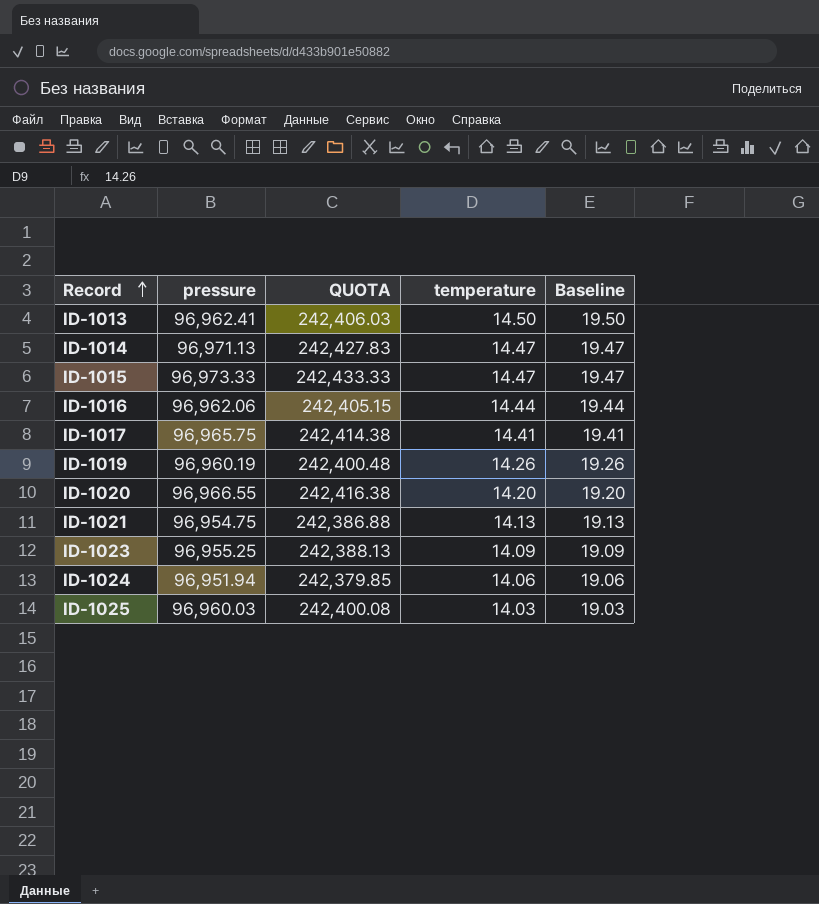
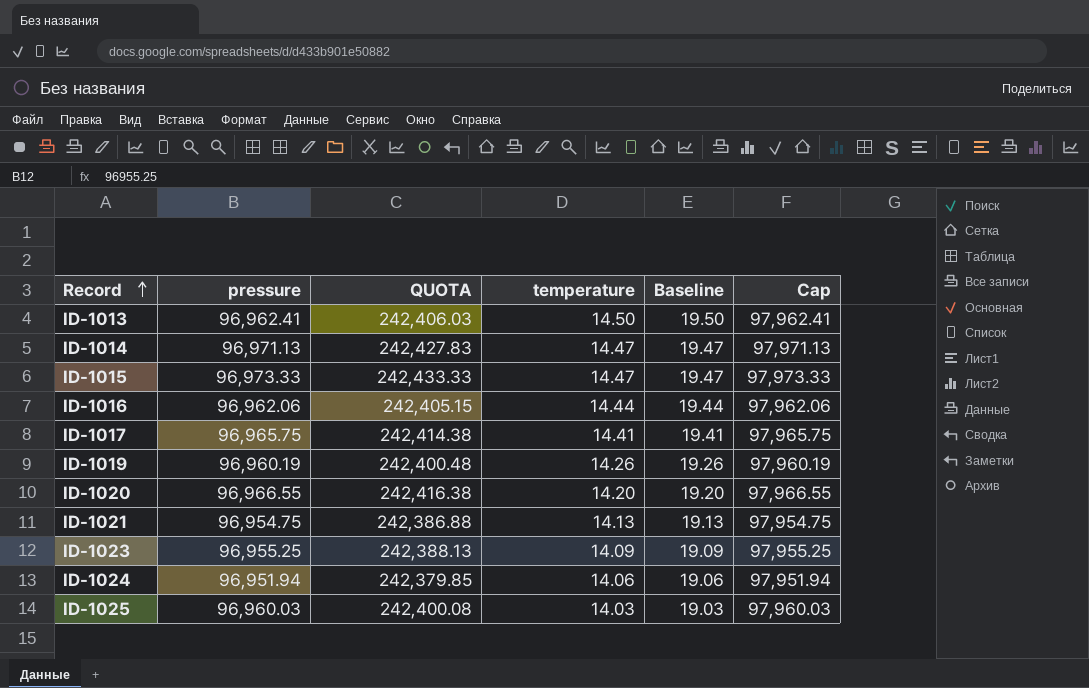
column Cap | formula: none -> [pressure] + 1000

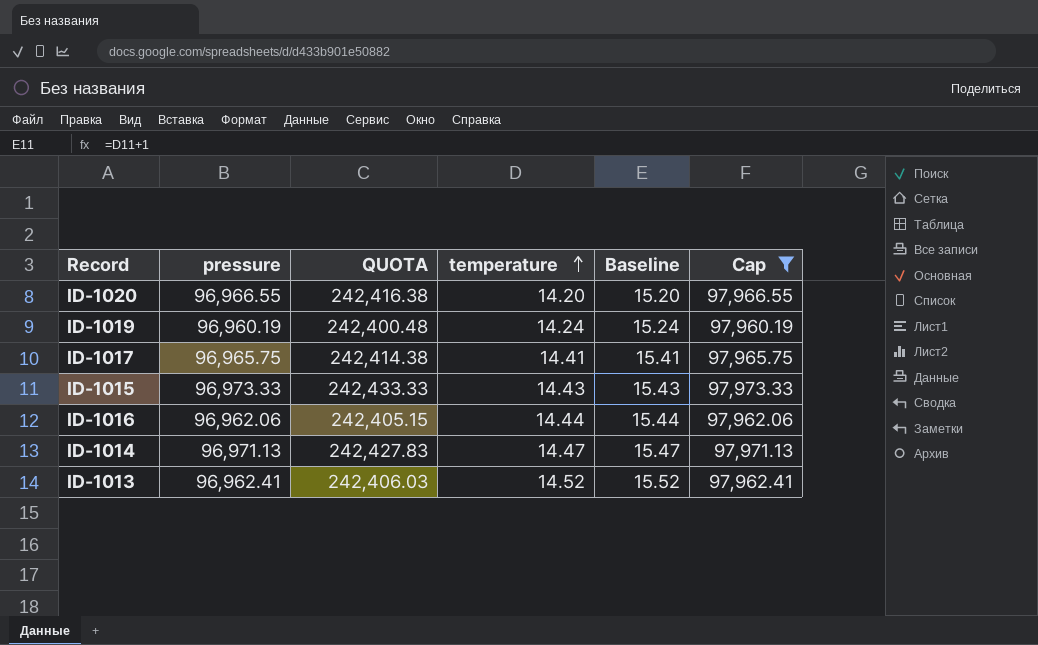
filter: none -> Cap >= 97,960.19
row order: Record ascending -> temperature ascending
column Baseline | formula: [temperature] + 5 -> [temperature] + 1
ID-1019 | temperature: 14.26 -> 14.24
ID-1015 | temperature: 14.47 -> 14.43
ID-1013 | temperature: 14.50 -> 14.52

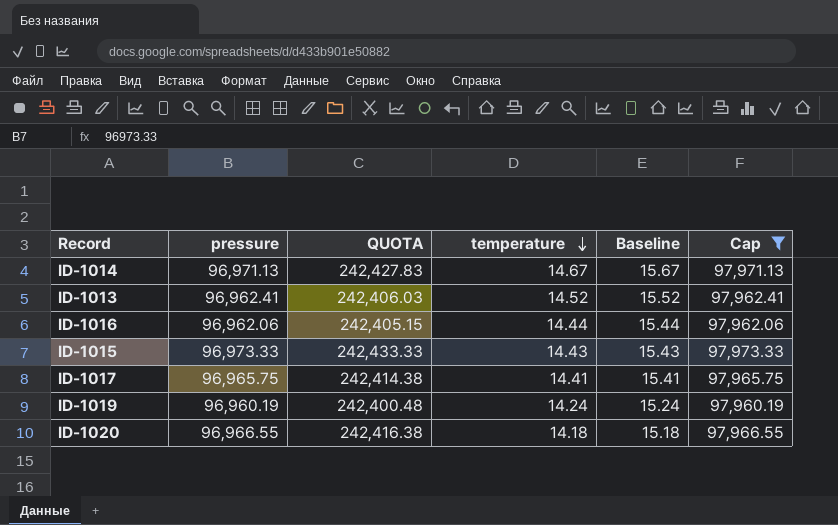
row order: temperature ascending -> temperature descending
ID-1014 | temperature: 14.47 -> 14.67
ID-1014 | Baseline: 15.47 -> 15.67
ID-1020 | temperature: 14.20 -> 14.18
ID-1020 | Baseline: 15.20 -> 15.18

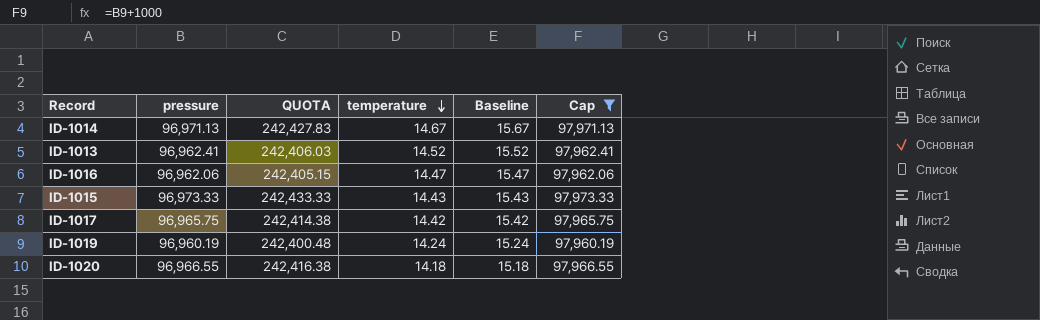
ID-1016 | temperature: 14.44 -> 14.47
ID-1016 | Baseline: 15.44 -> 15.47
ID-1017 | temperature: 14.41 -> 14.42
ID-1017 | Baseline: 15.41 -> 15.42

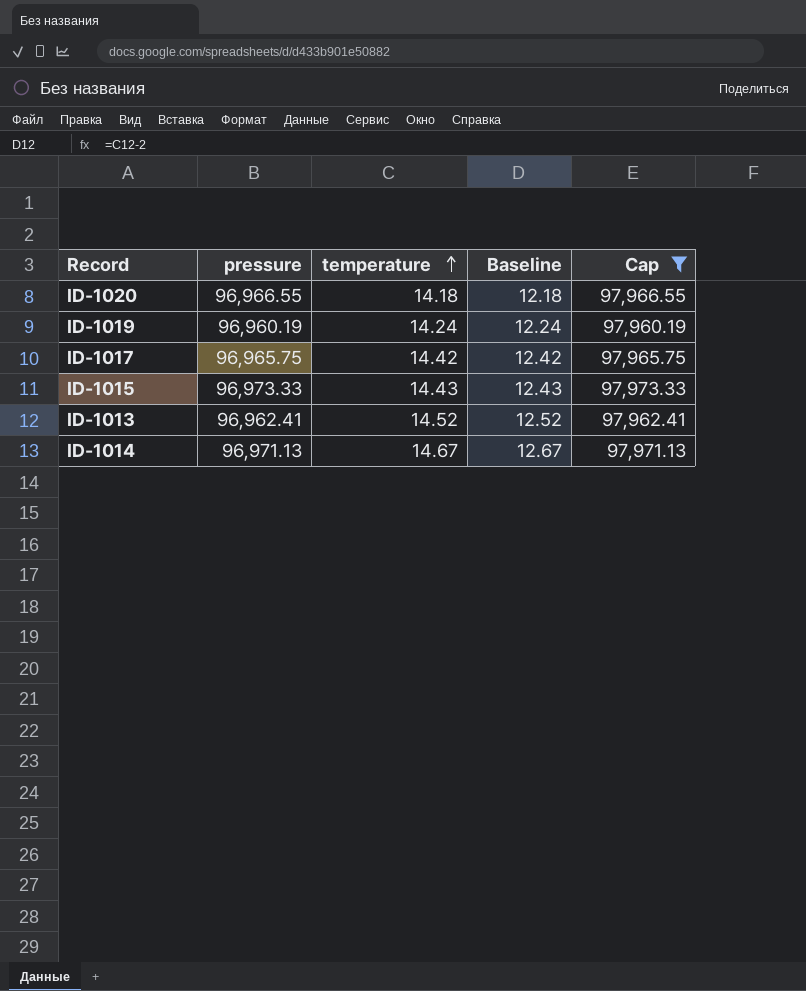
row order: temperature descending -> temperature ascending
column QUOTA | formula: [pressure] * 2.5 -> none
column Baseline | formula: [temperature] + 1 -> [temperature] - 2
row ID-1016: 96,962.06 | 242,405.15 | 14.47 | 15.47 | 97,962.06 -> none

